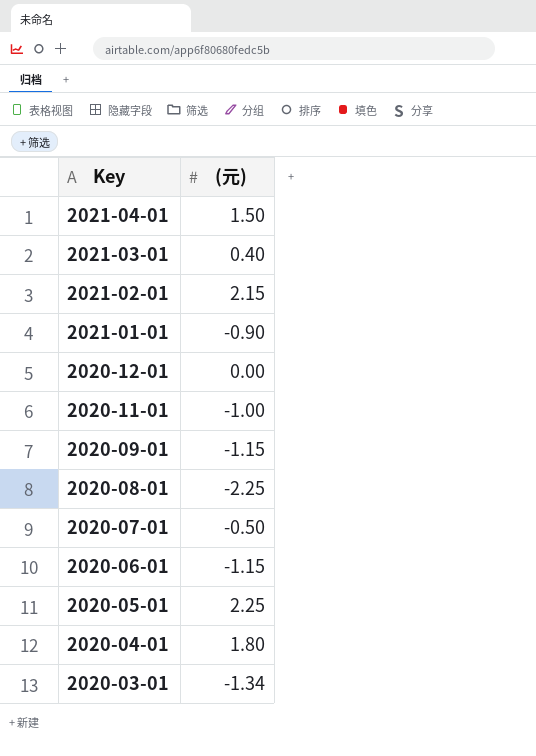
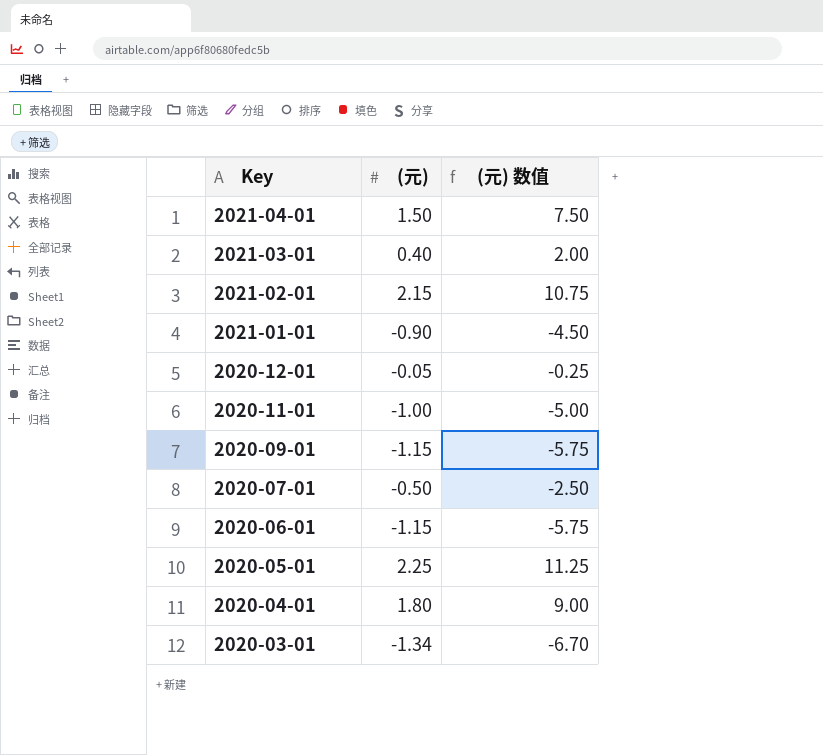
column (元) 数值 | formula: none -> [(元)] * 5
row 2020-08-01: -2.25 -> none
2020-12-01 | (元): 0.00 -> -0.05

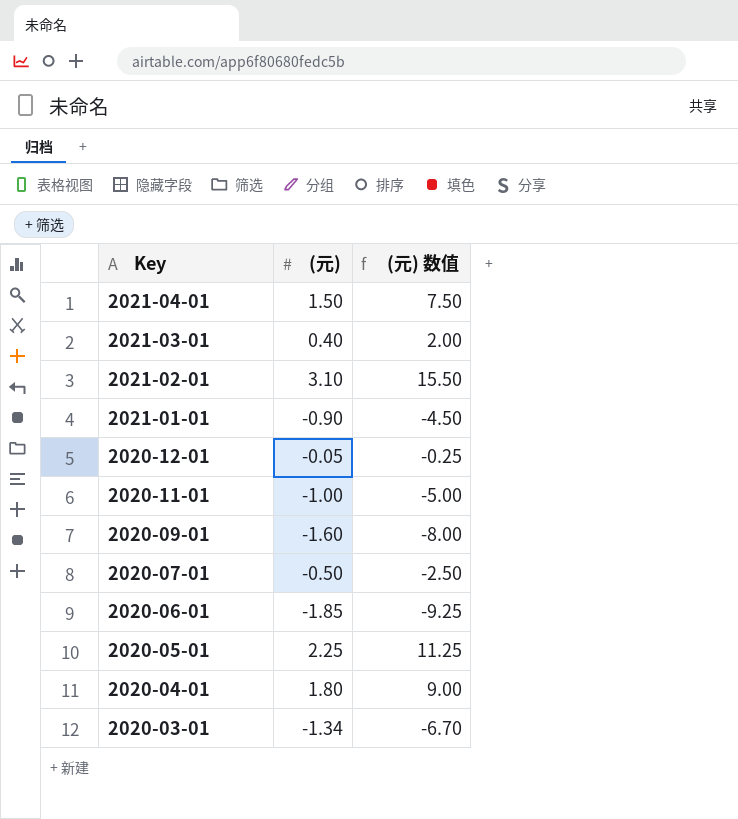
2021-02-01 | (元): 2.15 -> 3.10
2021-02-01 | (元) 数值: 10.75 -> 15.50
2020-09-01 | (元): -1.15 -> -1.60
2020-09-01 | (元) 数值: -5.75 -> -8.00
2020-06-01 | (元): -1.15 -> -1.85
2020-06-01 | (元) 数值: -5.75 -> -9.25

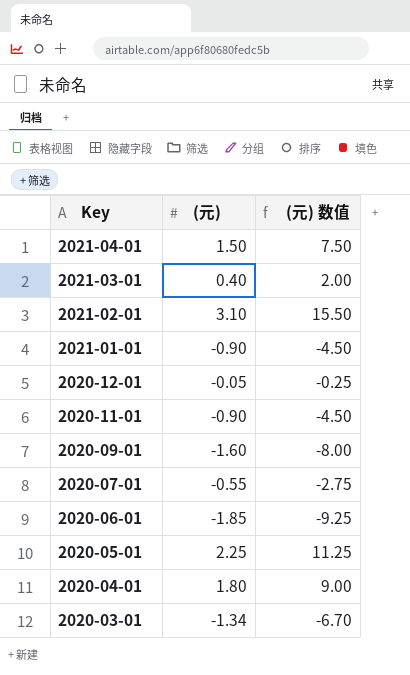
2020-11-01 | (元): -1.00 -> -0.90
2020-11-01 | (元) 数值: -5.00 -> -4.50
2020-07-01 | (元): -0.50 -> -0.55
2020-07-01 | (元) 数值: -2.50 -> -2.75

